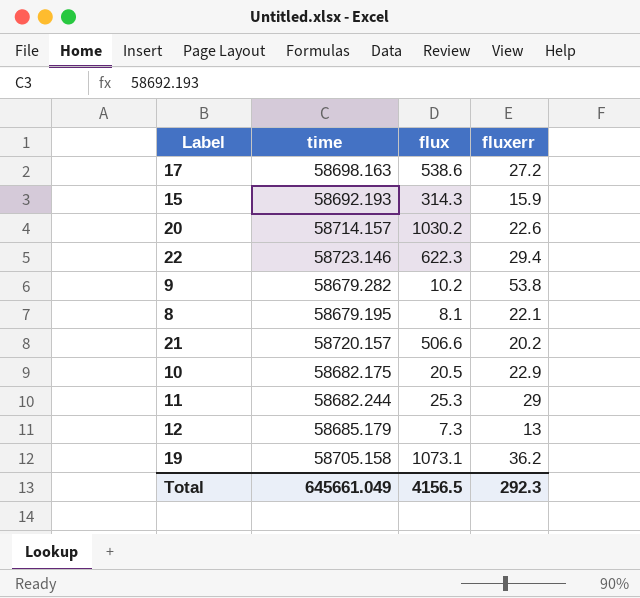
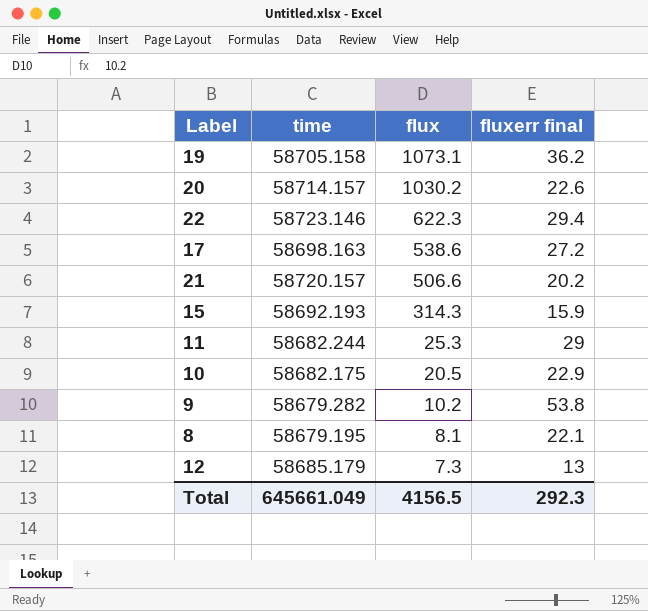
row order: none -> flux descending
column name: fluxerr -> fluxerr final

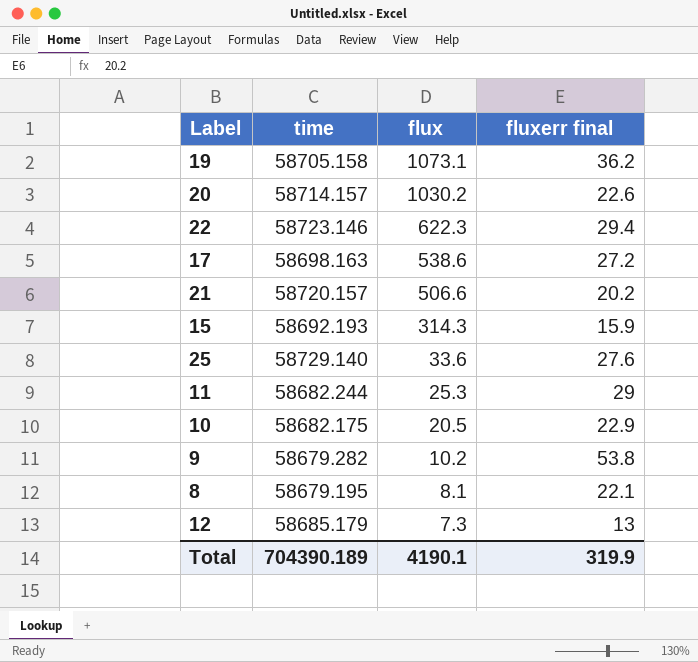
row 25: none -> 58729.140 | 33.6 | 27.6
Total | time: 645661.049 -> 704390.189
Total | flux: 4156.5 -> 4190.1
Total | fluxerr final: 292.3 -> 319.9

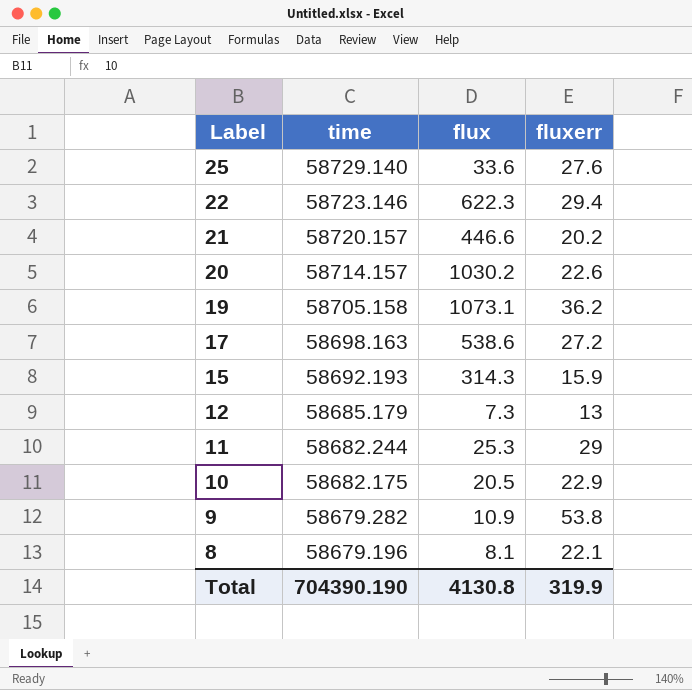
row order: flux descending -> Label descending
column name: fluxerr final -> fluxerr
21 | flux: 506.6 -> 446.6
9 | flux: 10.2 -> 10.9
8 | time: 58679.195 -> 58679.196
Total | time: 704390.189 -> 704390.190
Total | flux: 4190.1 -> 4130.8

